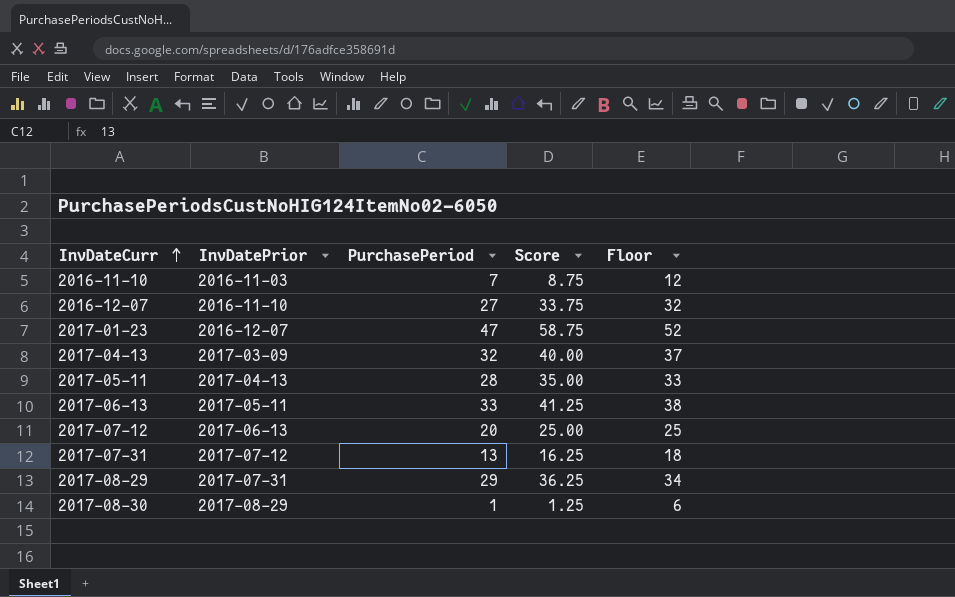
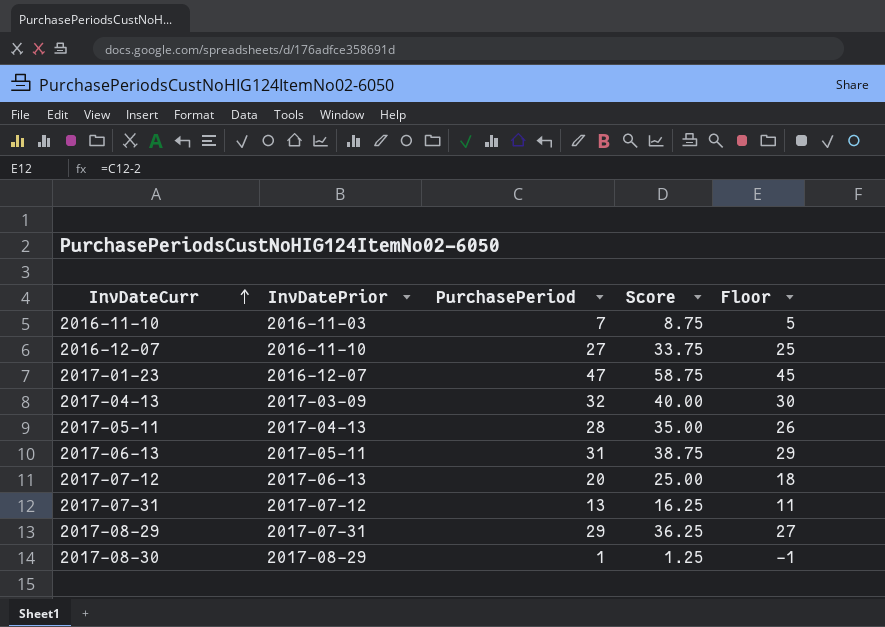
column Floor | formula: [PurchasePeriod] + 5 -> [PurchasePeriod] - 2
2017-06-13 | PurchasePeriod: 33 -> 31
2017-06-13 | Score: 41.25 -> 38.75

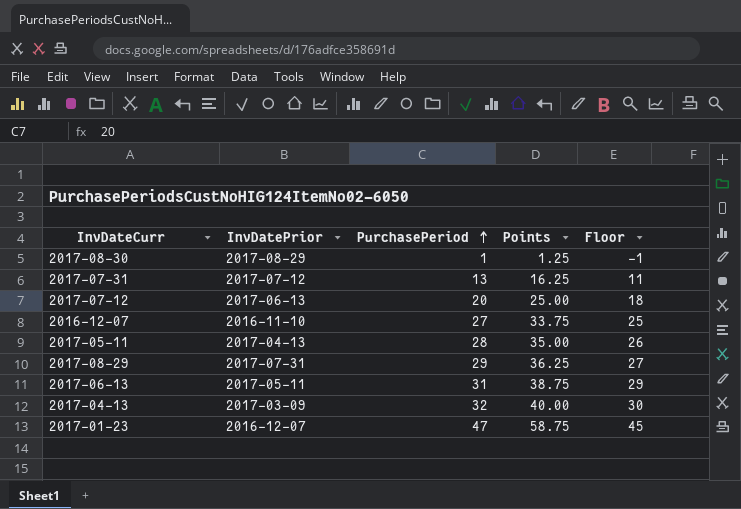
row order: InvDateCurr ascending -> PurchasePeriod ascending
column name: Score -> Points
row 2016-11-10: 2016-11-03 | 7 | 8.75 | 5 -> none

